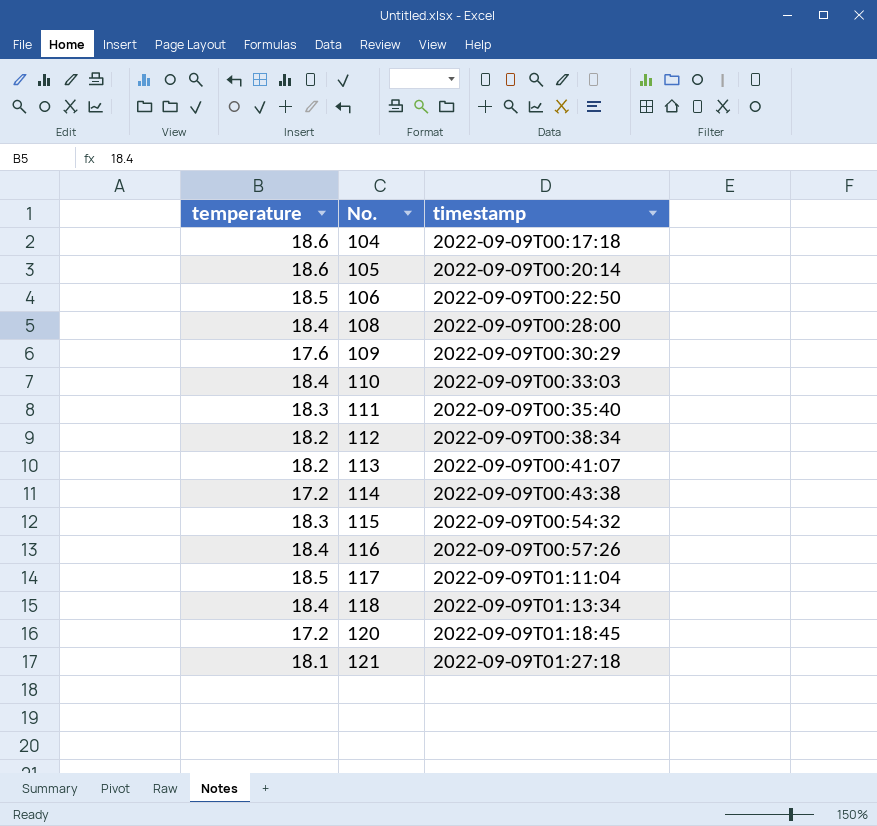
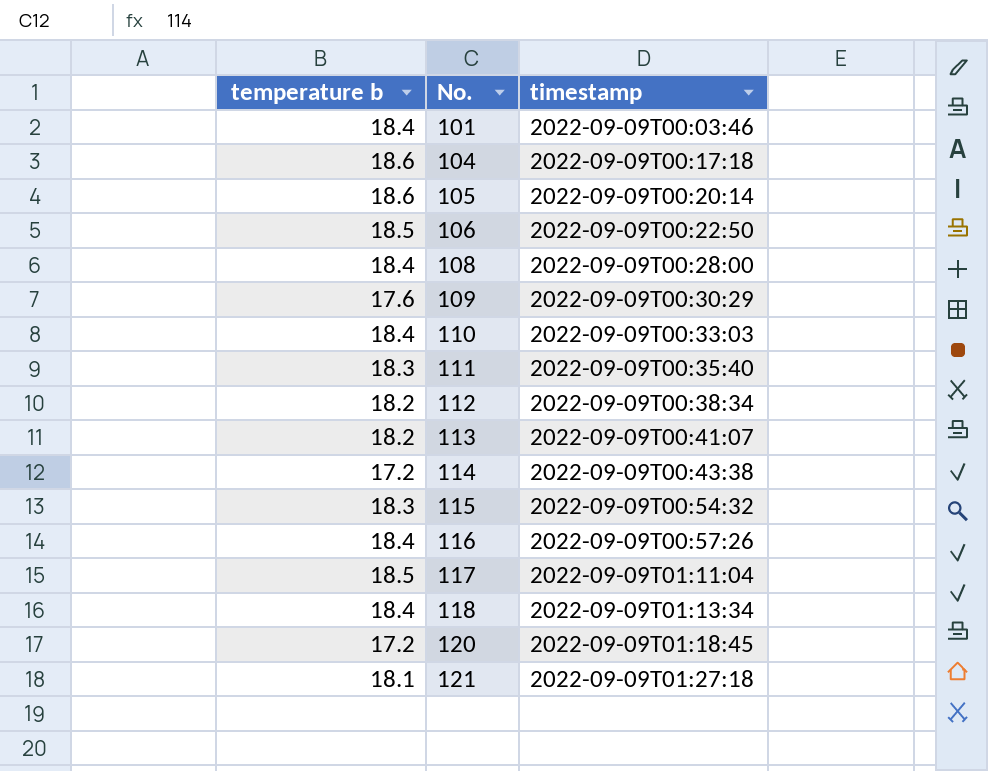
column name: temperature -> temperature b
row 101: none -> 18.4 | 2022-09-09T00:03:46

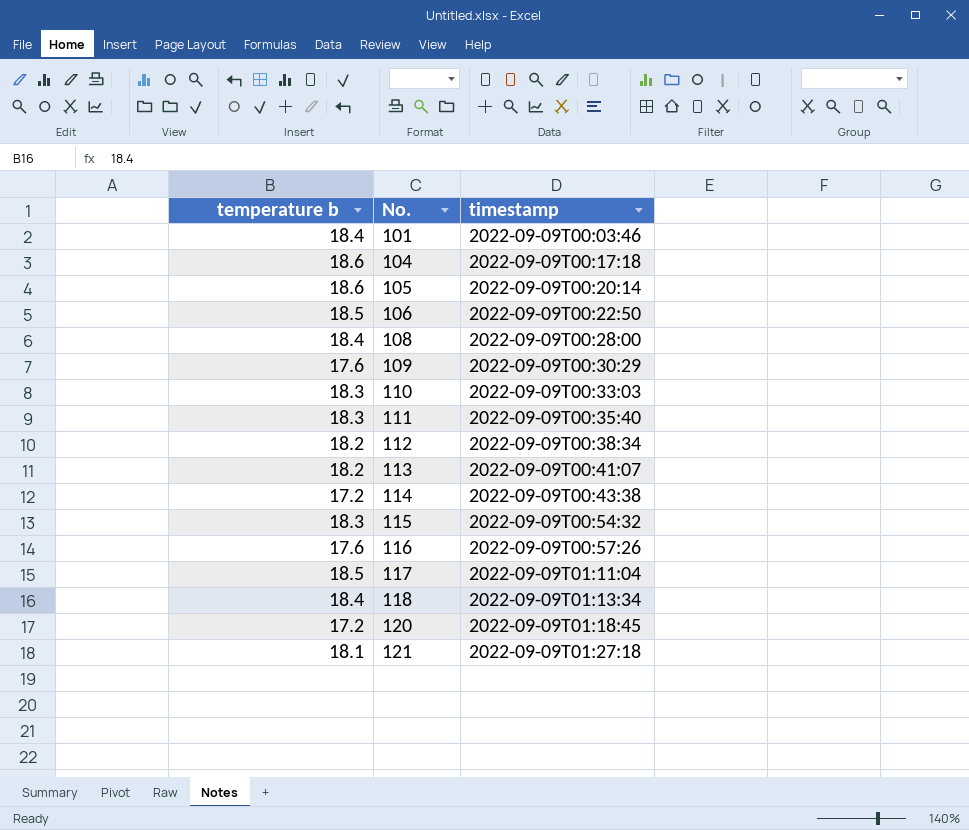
110 | temperature b: 18.4 -> 18.3
116 | temperature b: 18.4 -> 17.6

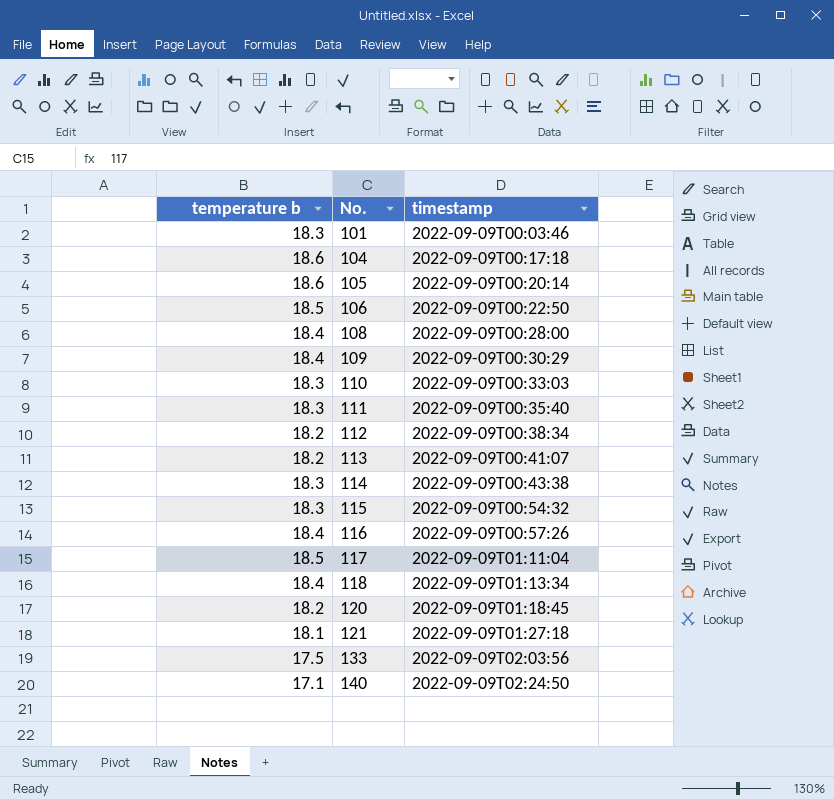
101 | temperature b: 18.4 -> 18.3
109 | temperature b: 17.6 -> 18.4
114 | temperature b: 17.2 -> 18.3
116 | temperature b: 17.6 -> 18.4
120 | temperature b: 17.2 -> 18.2
row 133: none -> 17.5 | 2022-09-09T02:03:56
row 140: none -> 17.1 | 2022-09-09T02:24:50

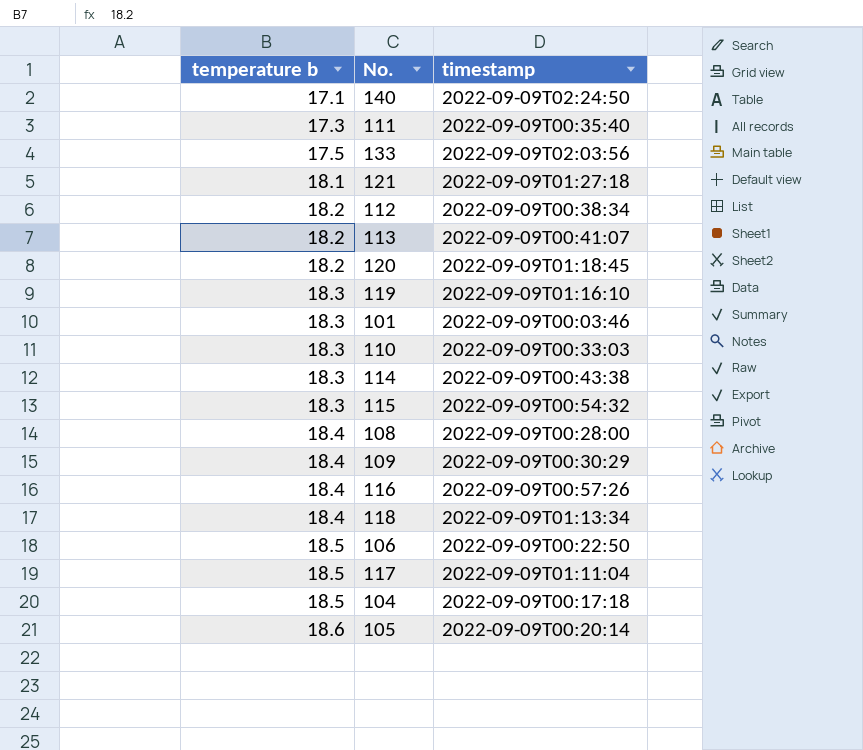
row order: No. ascending -> temperature b ascending
111 | temperature b: 18.3 -> 17.3
row 119: none -> 18.3 | 2022-09-09T01:16:10
104 | temperature b: 18.6 -> 18.5

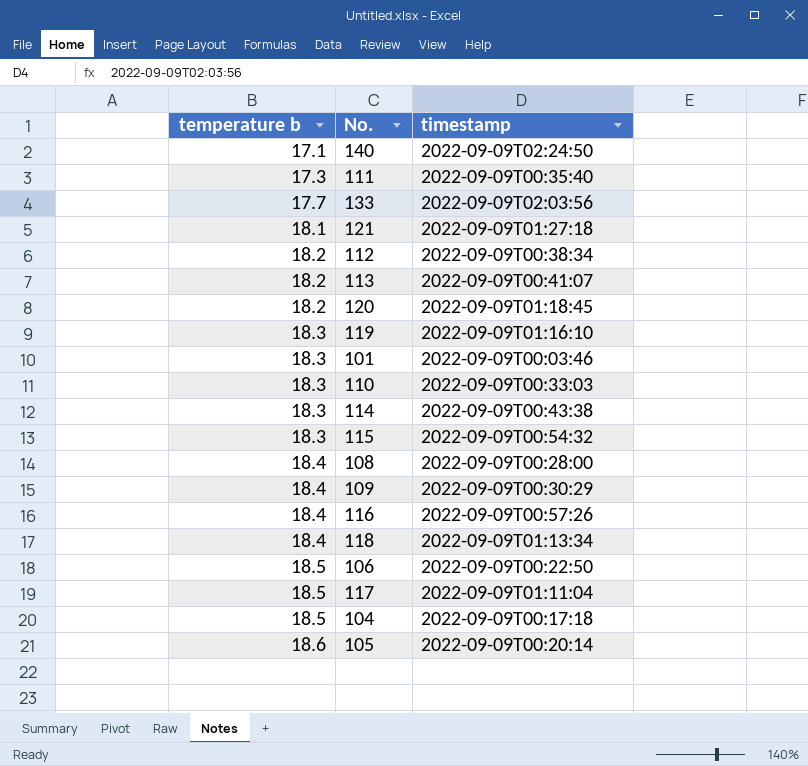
133 | temperature b: 17.5 -> 17.7

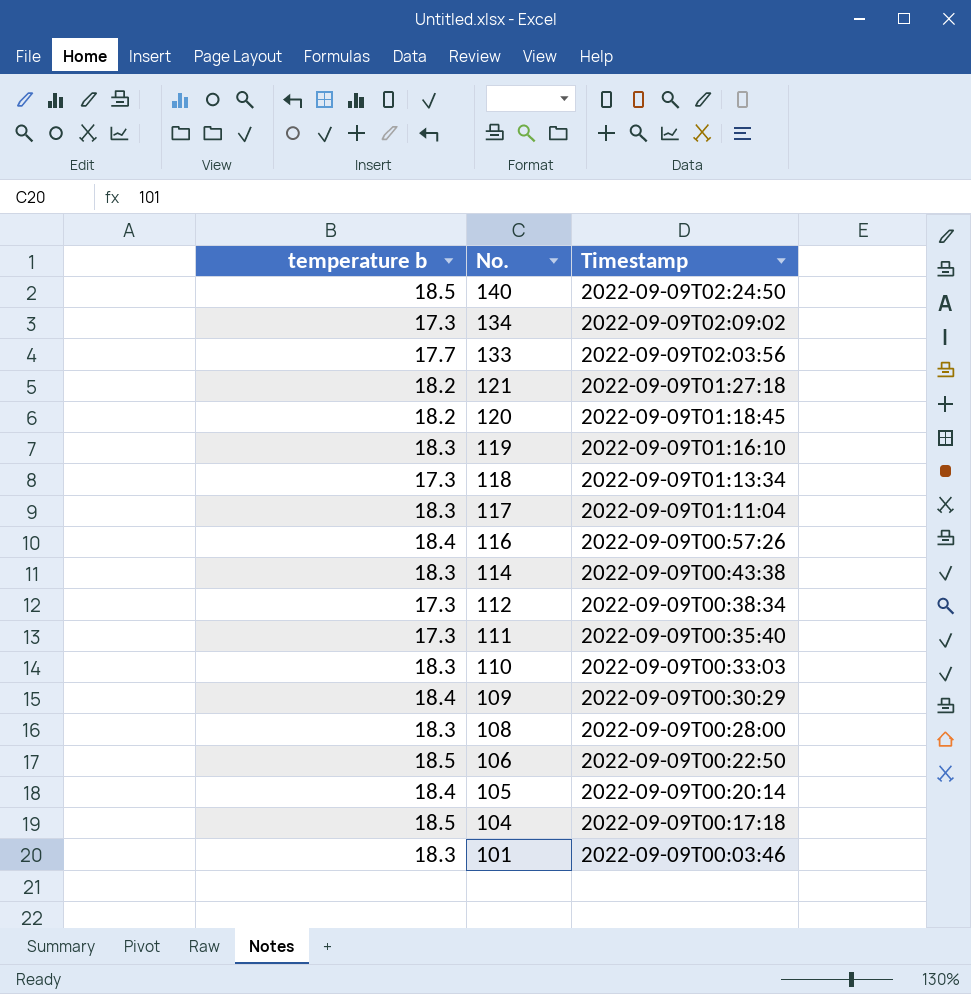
row order: temperature b ascending -> No. descending
column name: timestamp -> Timestamp
row 113: 18.2 | 2022-09-09T00:41:07 -> none
row 115: 18.3 | 2022-09-09T00:54:32 -> none
140 | temperature b: 17.1 -> 18.5
row 134: none -> 17.3 | 2022-09-09T02:09:02
121 | temperature b: 18.1 -> 18.2
118 | temperature b: 18.4 -> 17.3
117 | temperature b: 18.5 -> 18.3
112 | temperature b: 18.2 -> 17.3
108 | temperature b: 18.4 -> 18.3
105 | temperature b: 18.6 -> 18.4

